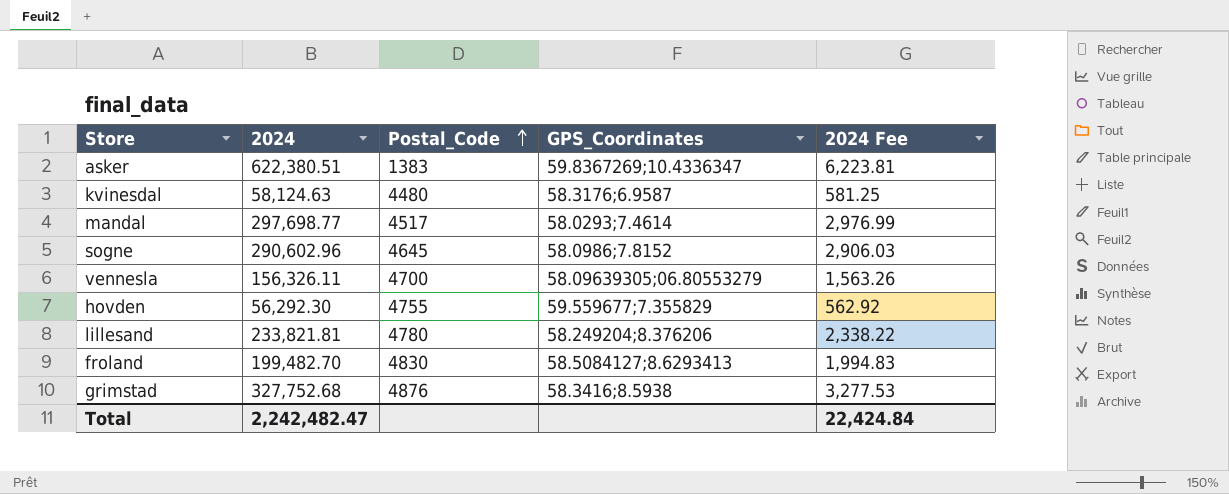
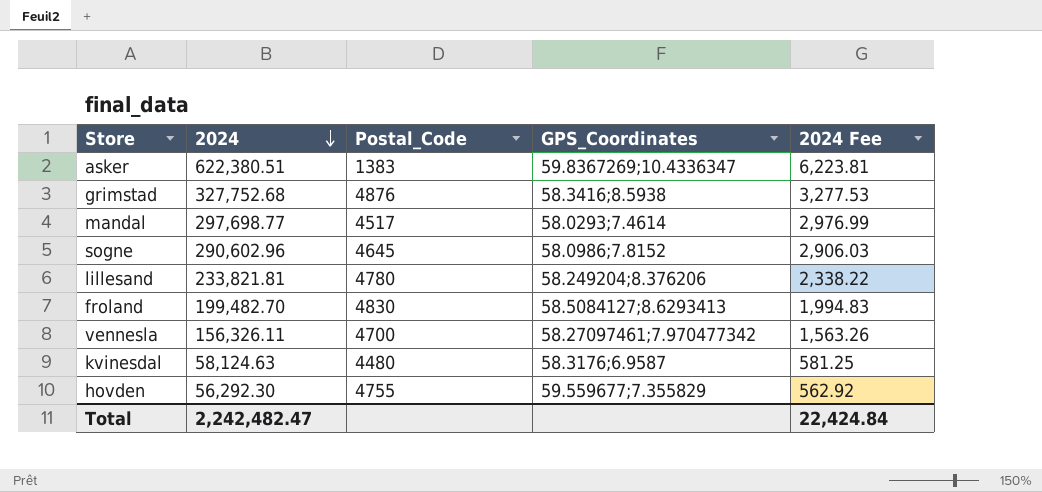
row order: Postal_Code ascending -> 2024 descending
vennesla | GPS_Coordinates: 58.09639305;06.80553279 -> 58.27097461;7.970477342

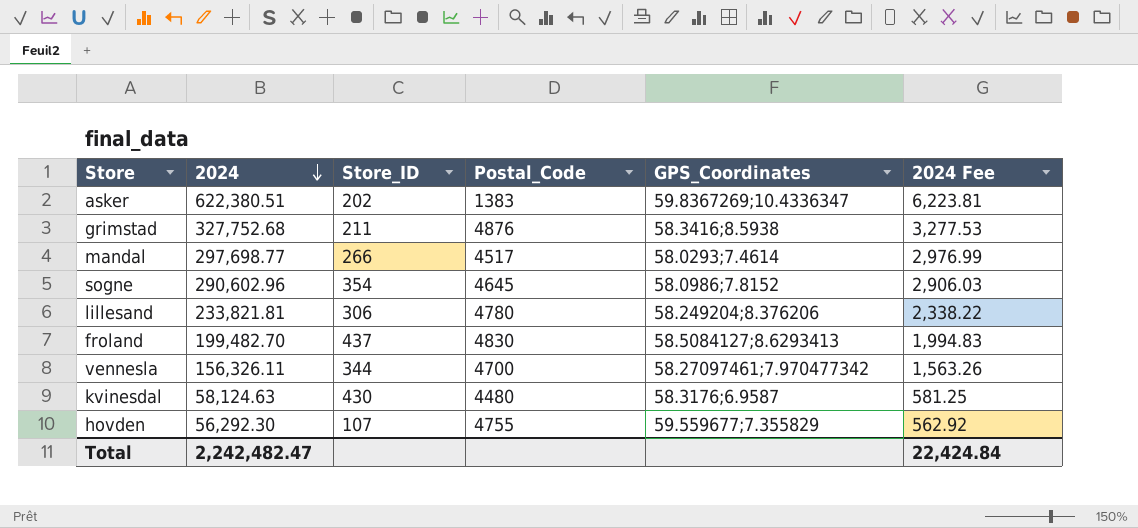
column Store_ID | position: none -> 3

